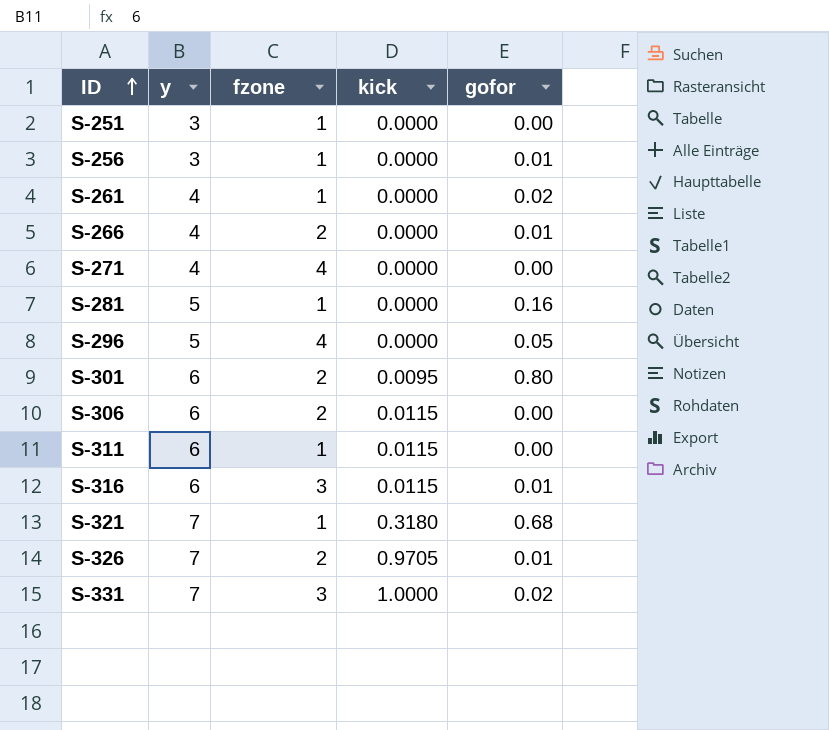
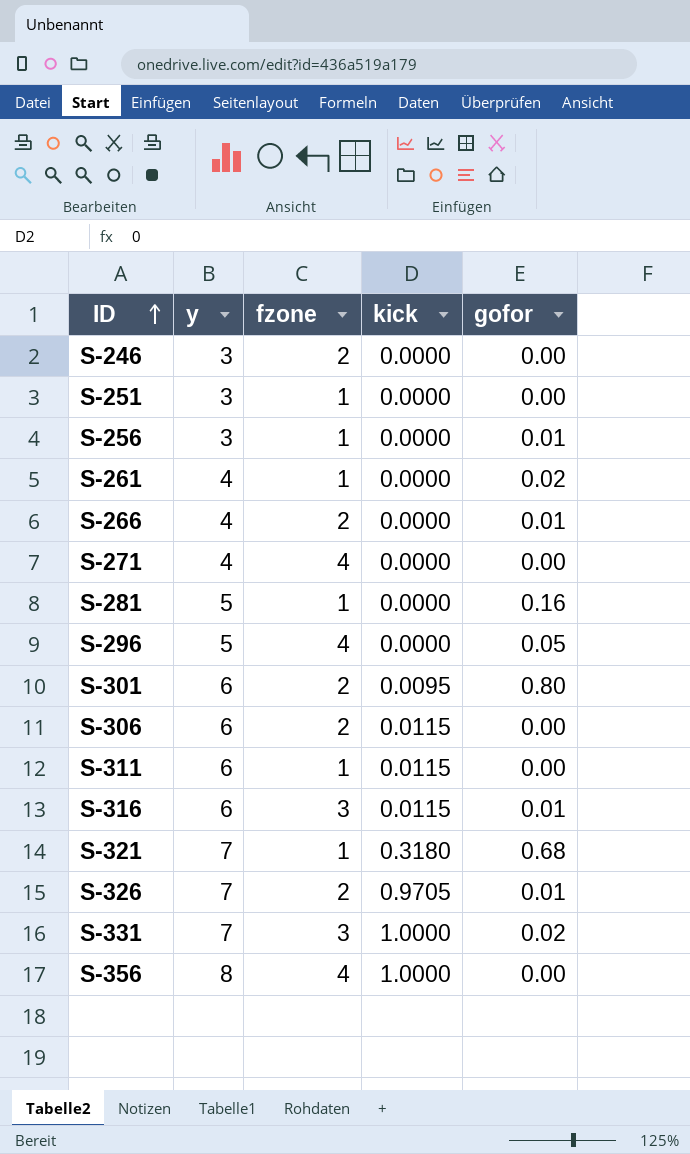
row S-246: none -> 3 | 2 | 0.0000 | 0.00
row S-356: none -> 8 | 4 | 1.0000 | 0.00

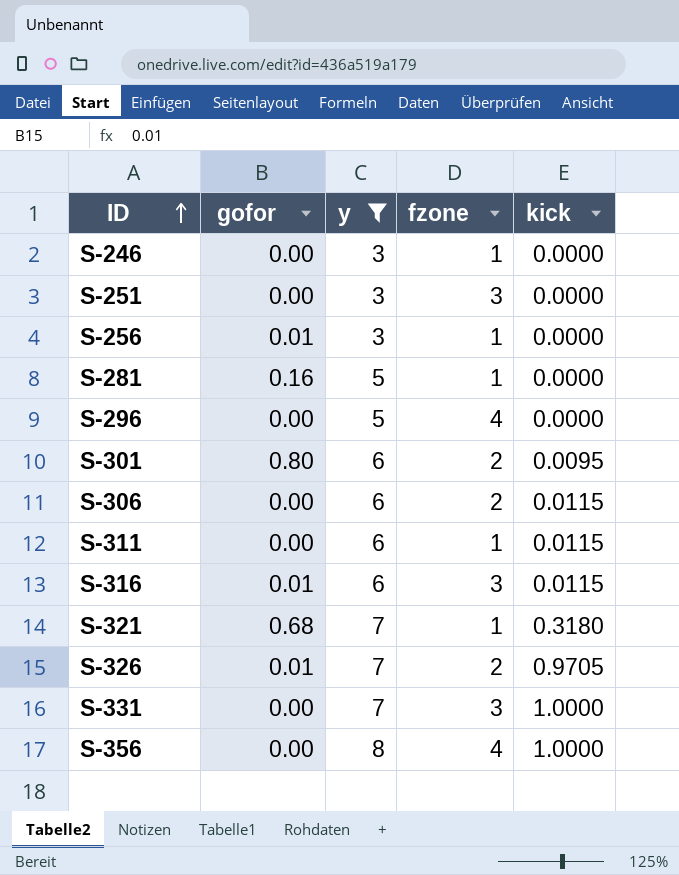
filter: none -> y != 4
column gofor | position: 5 -> 2
S-246 | fzone: 2 -> 1
S-251 | fzone: 1 -> 3
S-296 | gofor: 0.05 -> 0.00
S-331 | gofor: 0.02 -> 0.00

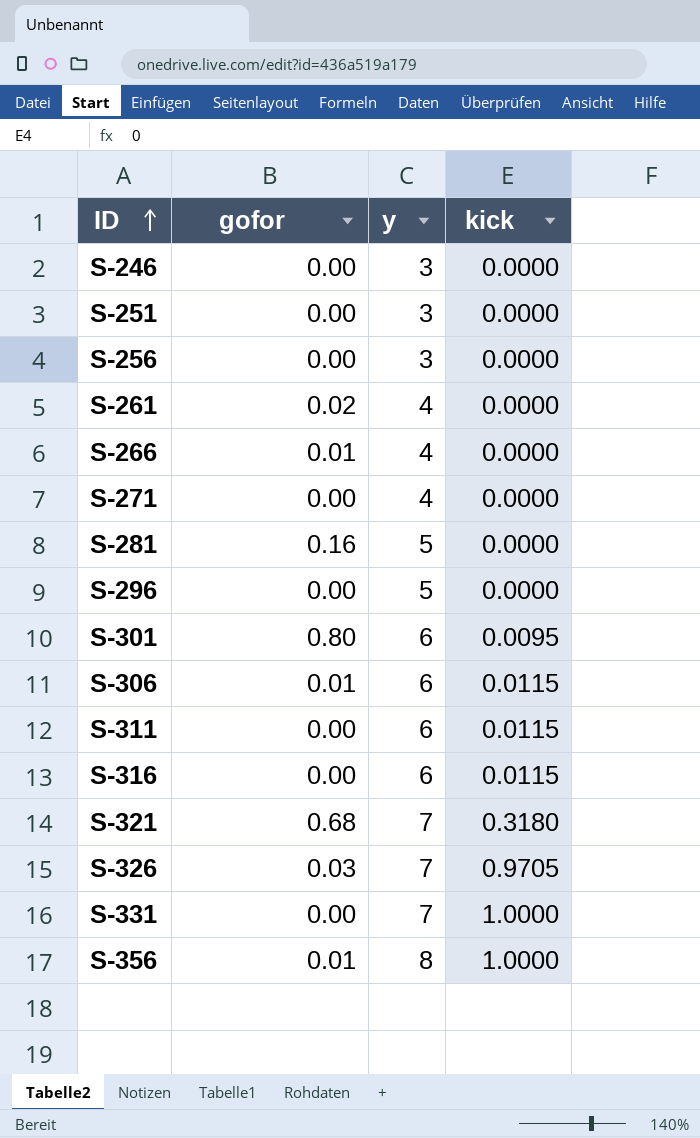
filter: y != 4 -> none
column fzone | position: 4 -> none
S-256 | gofor: 0.01 -> 0.00
S-306 | gofor: 0.00 -> 0.01
S-316 | gofor: 0.01 -> 0.00
S-326 | gofor: 0.01 -> 0.03
S-356 | gofor: 0.00 -> 0.01

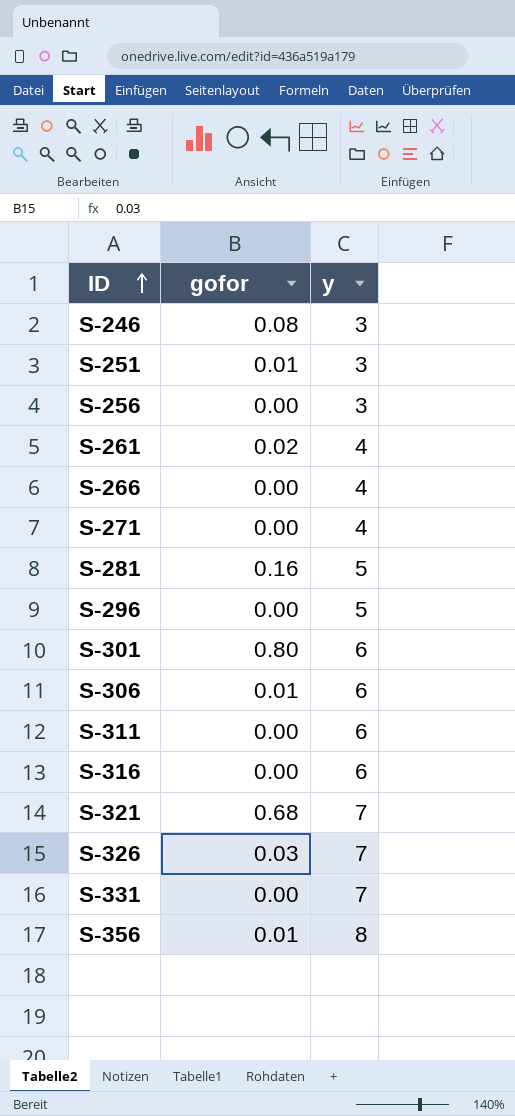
column kick | position: 4 -> none
S-246 | gofor: 0.00 -> 0.08
S-251 | gofor: 0.00 -> 0.01
S-266 | gofor: 0.01 -> 0.00

